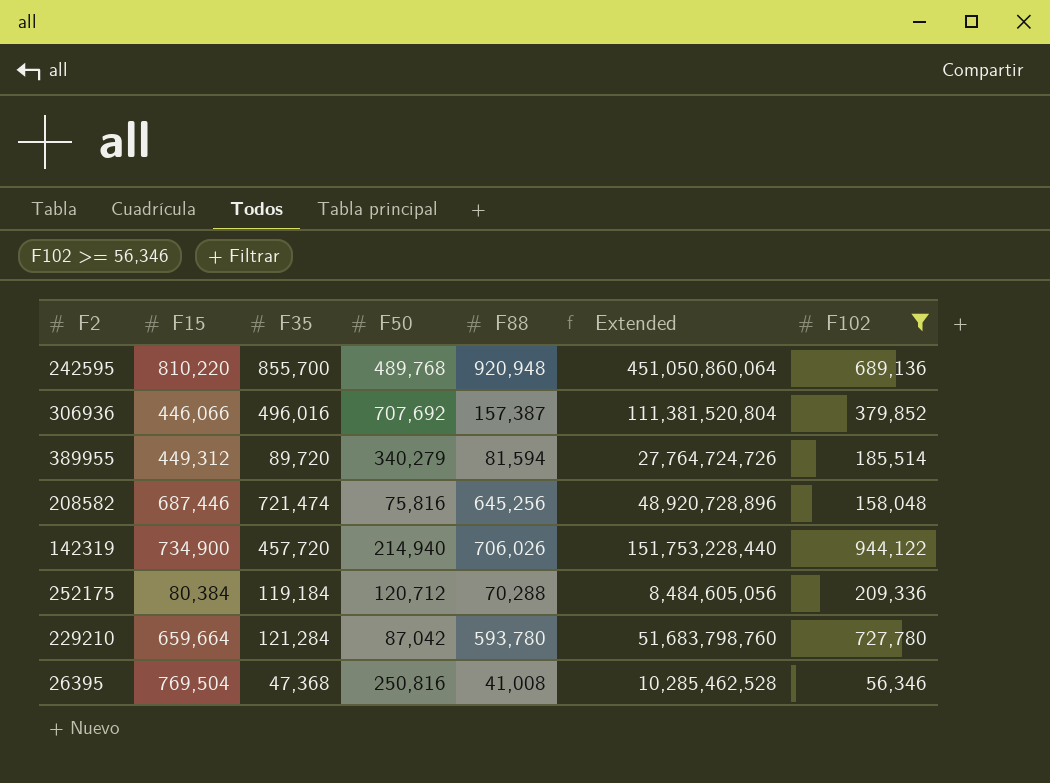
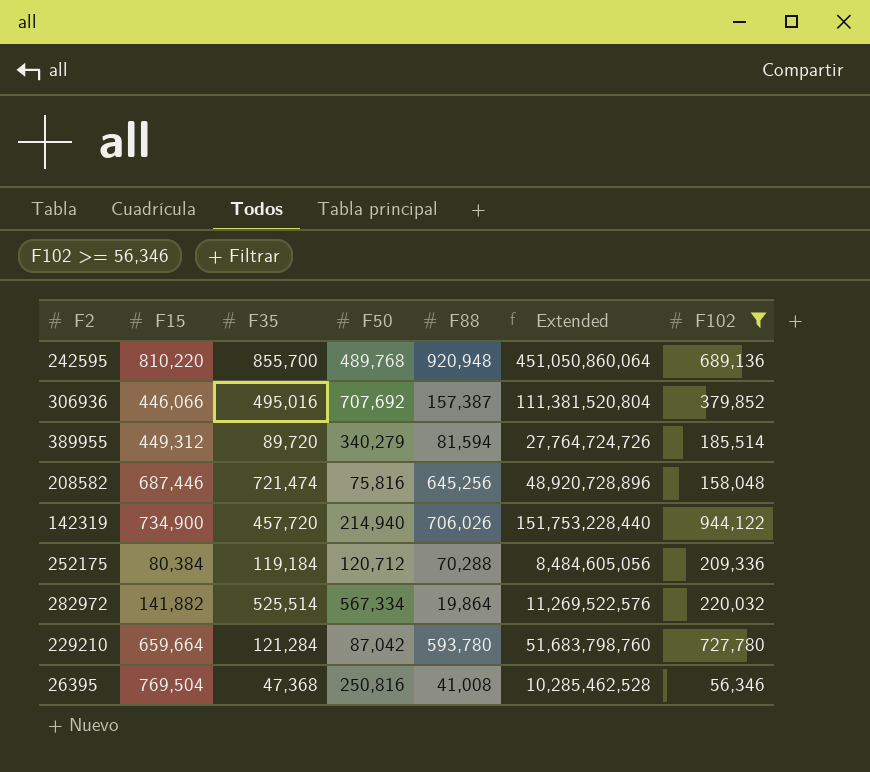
306936 | F35: 496,016 -> 495,016
row 282972: none -> 141,882 | 525,514 | 567,334 | 19,864 | 11,269,522,576 | 220,032

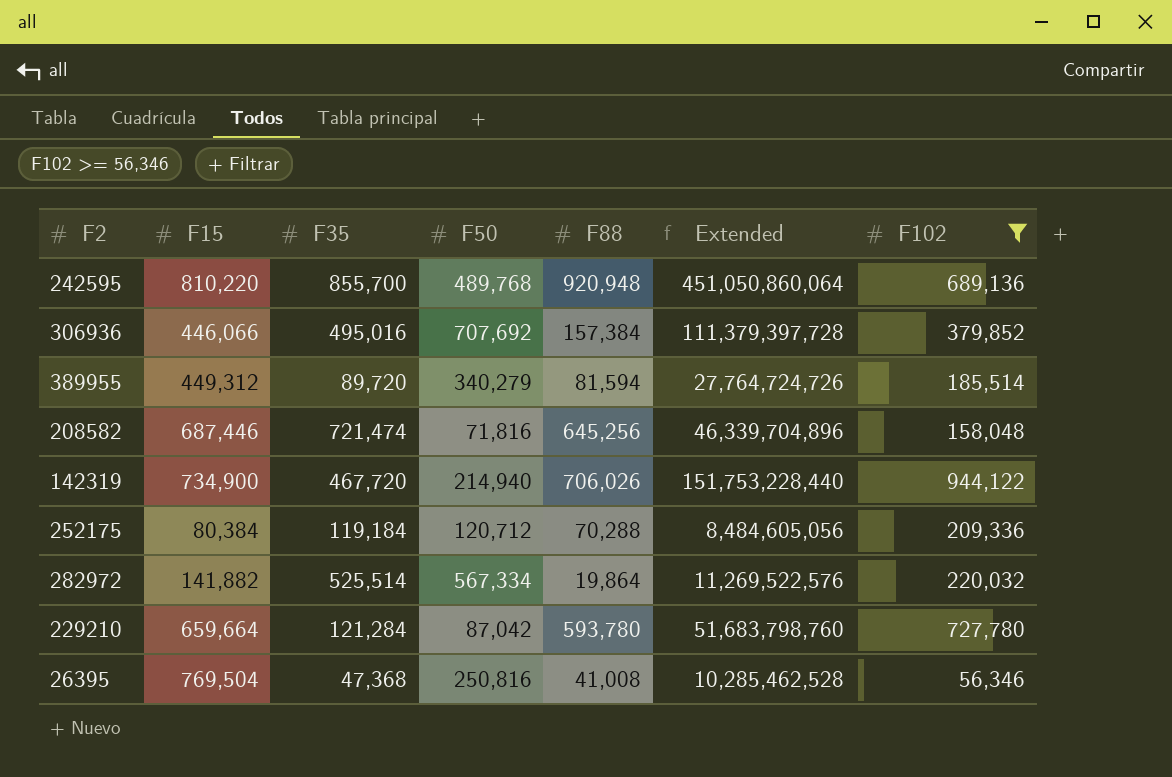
306936 | F88: 157,387 -> 157,384
306936 | Extended: 111,381,520,804 -> 111,379,397,728
208582 | F50: 75,816 -> 71,816
208582 | Extended: 48,920,728,896 -> 46,339,704,896
142319 | F35: 457,720 -> 467,720

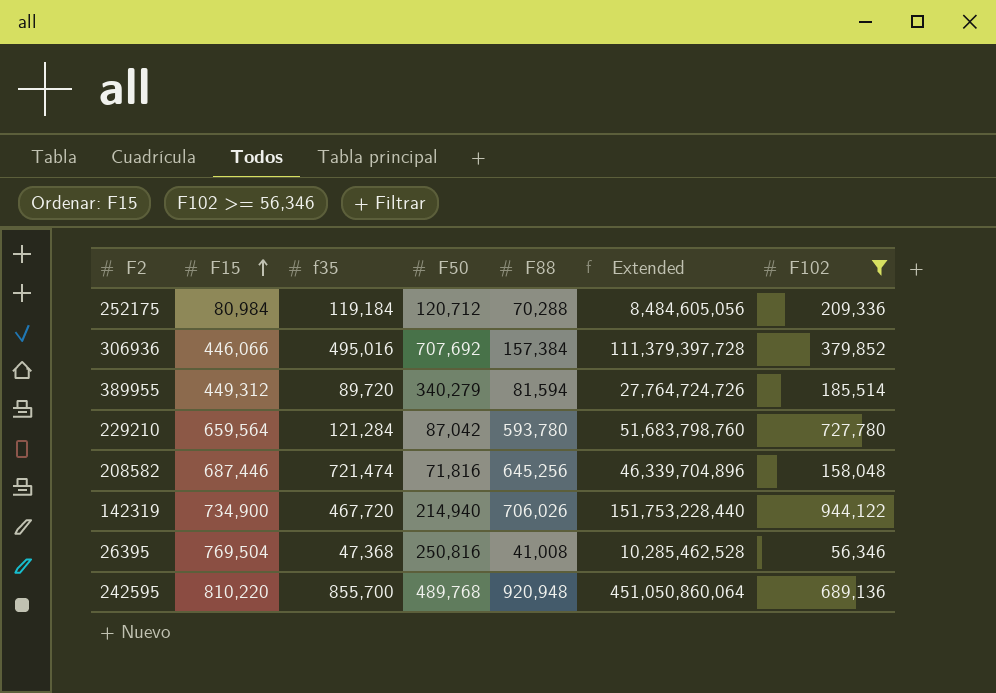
row order: none -> F15 ascending
column name: F35 -> f35
row 282972: 141,882 | 525,514 | 567,334 | 19,864 | 11,269,522,576 | 220,032 -> none
252175 | F15: 80,384 -> 80,984
229210 | F15: 659,664 -> 659,564

